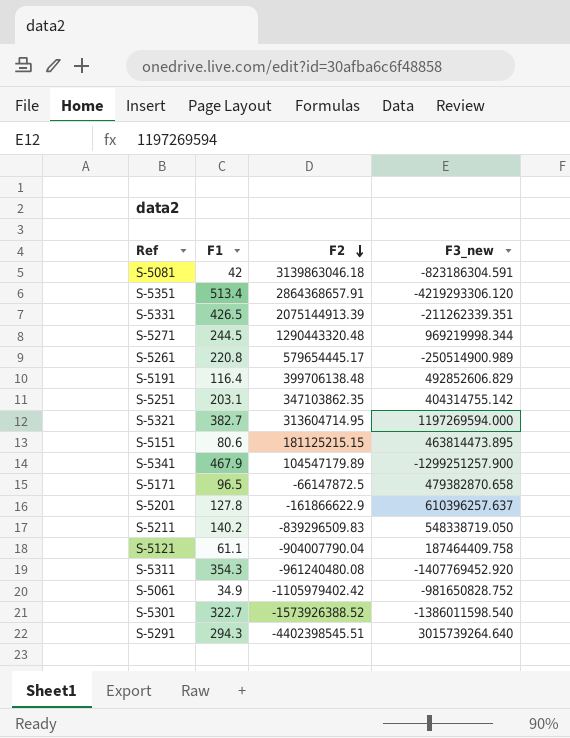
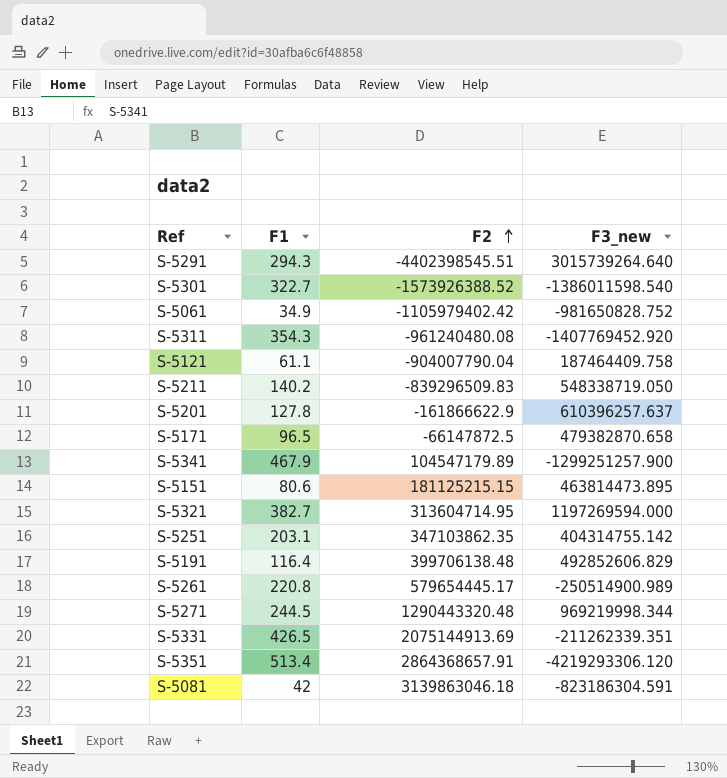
row order: F2 descending -> F2 ascending
S-5331 | F2: 2075144913.39 -> 2075144913.69

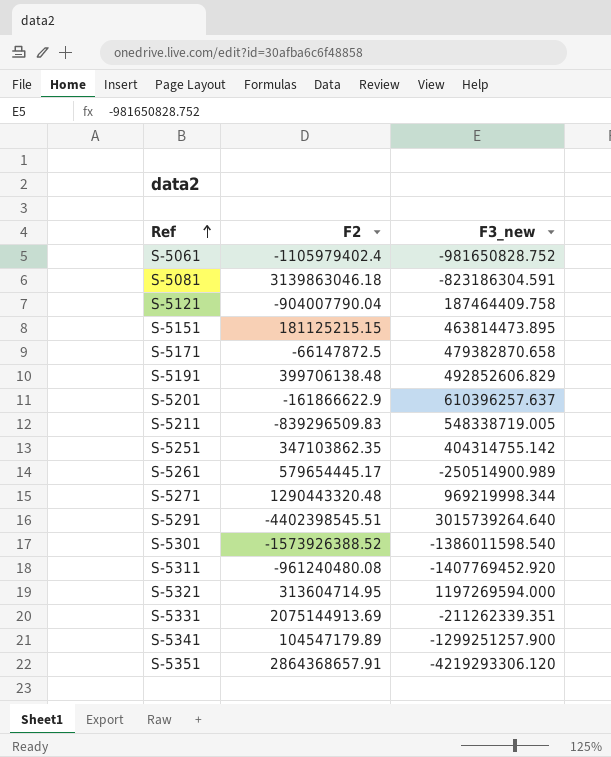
row order: F2 ascending -> Ref ascending
column F1 | position: 2 -> none
S-5061 | F2: -1105979402.42 -> -1105979402.4
S-5211 | F3_new: 548338719.050 -> 548338719.005

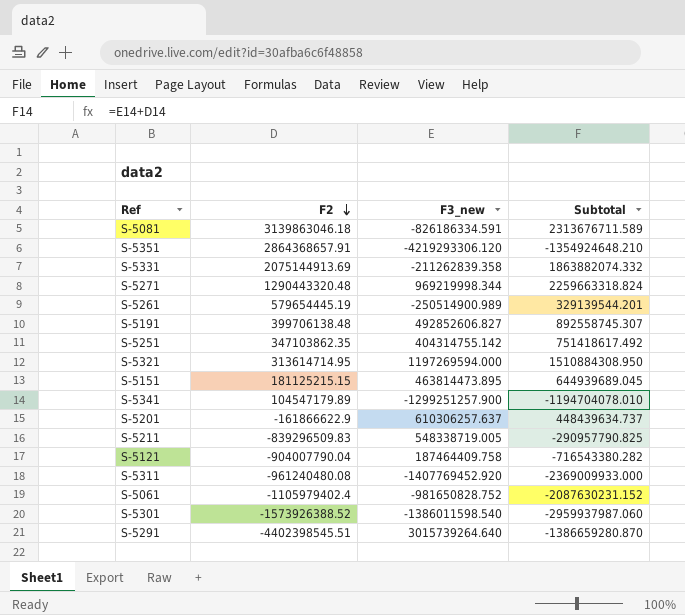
row order: Ref ascending -> F2 descending
column Subtotal | formula: none -> [F2] + [F3_new]
row S-5171: -66147872.5 | 479382870.658 -> none
S-5081 | F3_new: -823186304.591 -> -826186334.591
S-5331 | F3_new: -211262339.351 -> -211262839.358
S-5261 | F2: 579654445.17 -> 579654445.19
S-5191 | F3_new: 492852606.829 -> 492852606.827
S-5321 | F2: 313604714.95 -> 313614714.95
S-5201 | F3_new: 610396257.637 -> 610306257.637

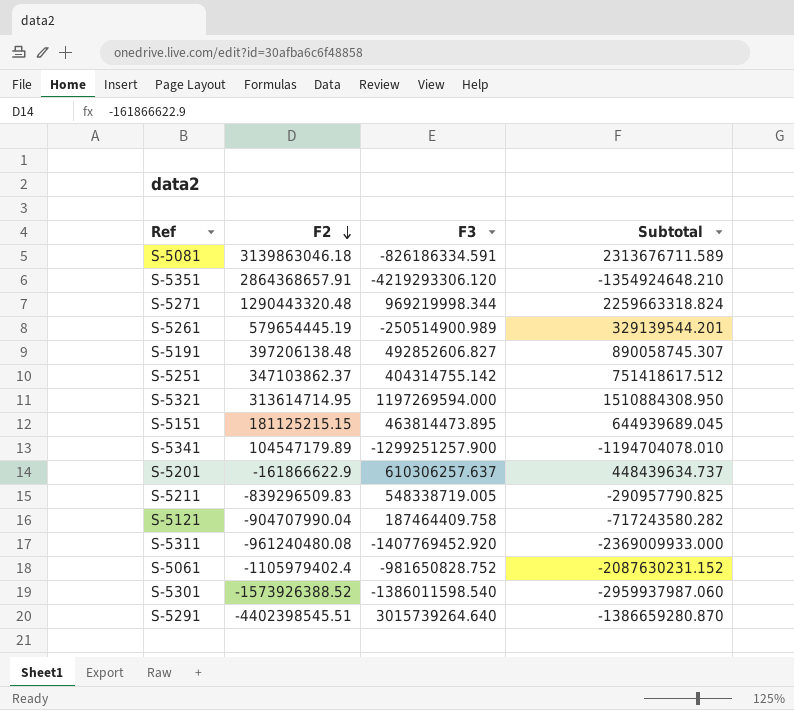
column name: F3_new -> F3
row S-5331: 2075144913.69 | -211262839.358 | 1863882074.332 -> none
S-5191 | F2: 399706138.48 -> 397206138.48
S-5191 | Subtotal: 892558745.307 -> 890058745.307
S-5251 | F2: 347103862.35 -> 347103862.37
S-5251 | Subtotal: 751418617.492 -> 751418617.512
S-5121 | F2: -904007790.04 -> -904707990.04
S-5121 | Subtotal: -716543380.282 -> -717243580.282

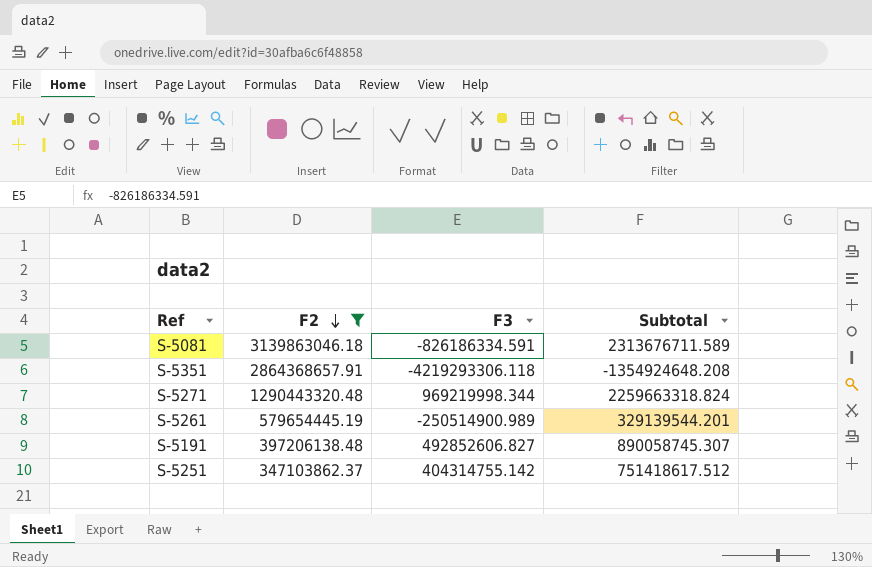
filter: none -> F2 >= 347103862.37
S-5351 | F3: -4219293306.120 -> -4219293306.118
S-5351 | Subtotal: -1354924648.210 -> -1354924648.208

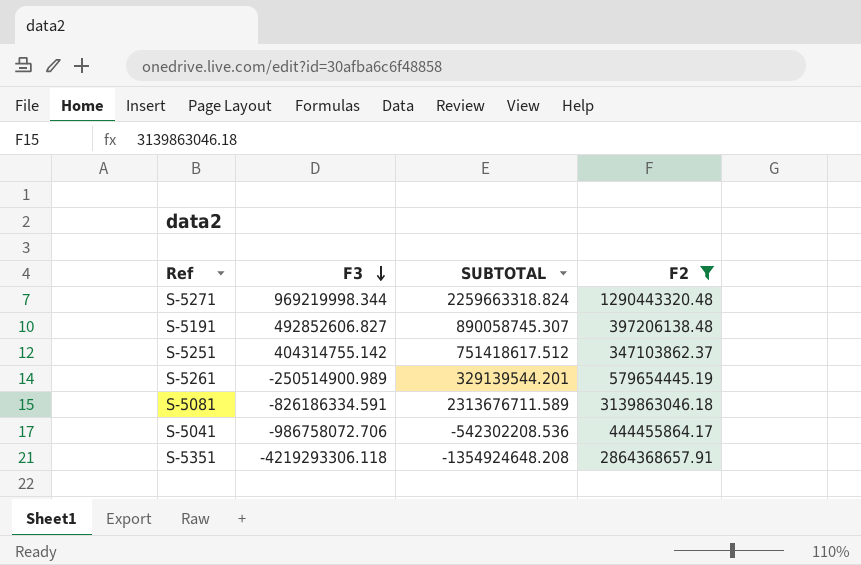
row order: F2 descending -> F3 descending
column name: Subtotal -> SUBTOTAL
column F2 | position: 2 -> 4
row S-5041: none -> -986758072.706 | -542302208.536 | 444455864.17

